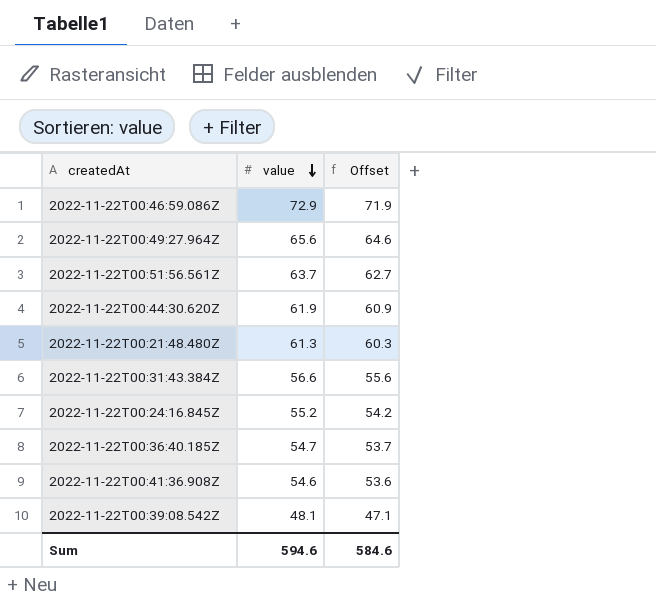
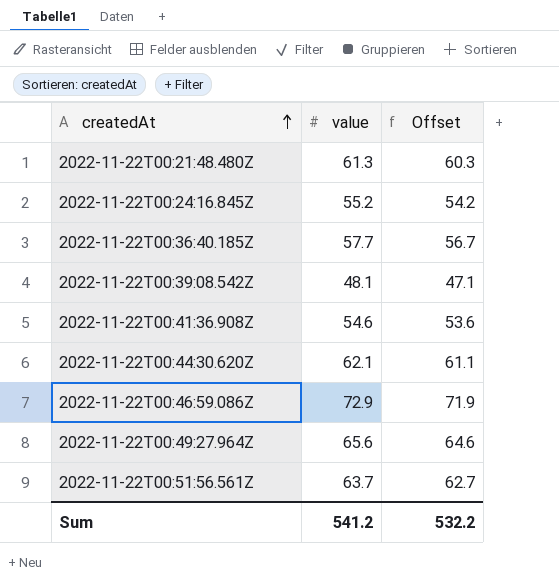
row order: value descending -> createdAt ascending
row 2022-11-22T00:31:43.384Z: 56.6 | 55.6 -> none
2022-11-22T00:36:40.185Z | value: 54.7 -> 57.7
2022-11-22T00:36:40.185Z | Offset: 53.7 -> 56.7
2022-11-22T00:44:30.620Z | value: 61.9 -> 62.1
2022-11-22T00:44:30.620Z | Offset: 60.9 -> 61.1
Sum | value: 594.6 -> 541.2
Sum | Offset: 584.6 -> 532.2

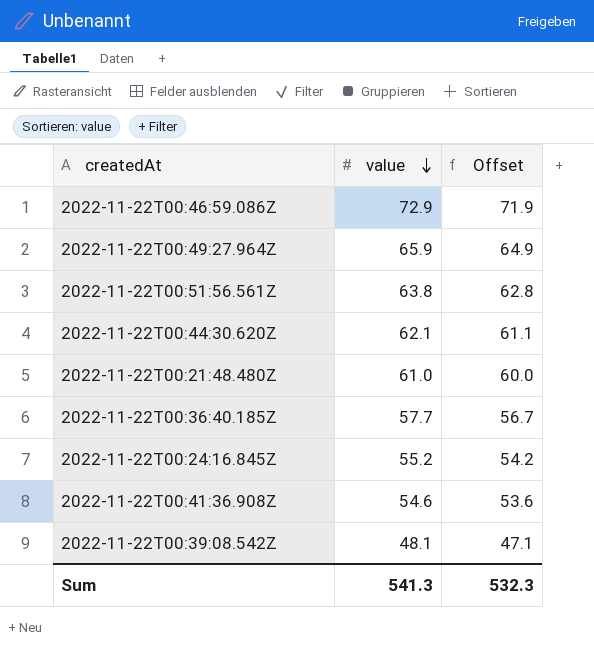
row order: createdAt ascending -> value descending
2022-11-22T00:49:27.964Z | value: 65.6 -> 65.9
2022-11-22T00:49:27.964Z | Offset: 64.6 -> 64.9
2022-11-22T00:51:56.561Z | value: 63.7 -> 63.8
2022-11-22T00:51:56.561Z | Offset: 62.7 -> 62.8
2022-11-22T00:21:48.480Z | value: 61.3 -> 61.0
2022-11-22T00:21:48.480Z | Offset: 60.3 -> 60.0
Sum | value: 541.2 -> 541.3
Sum | Offset: 532.2 -> 532.3

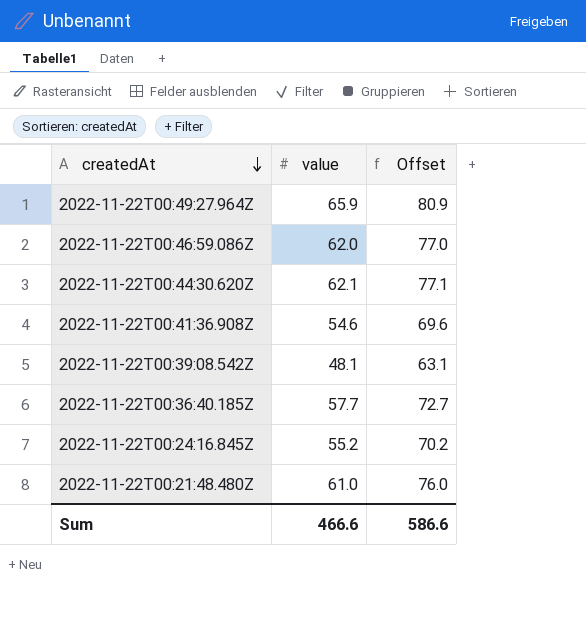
row order: value descending -> createdAt descending
column Offset | formula: [value] - 1 -> [value] + 15
row 2022-11-22T00:51:56.561Z: 63.8 | 62.8 -> none
2022-11-22T00:46:59.086Z | value: 72.9 -> 62.0
Sum | value: 541.3 -> 466.6
Sum | Offset: 532.3 -> 586.6

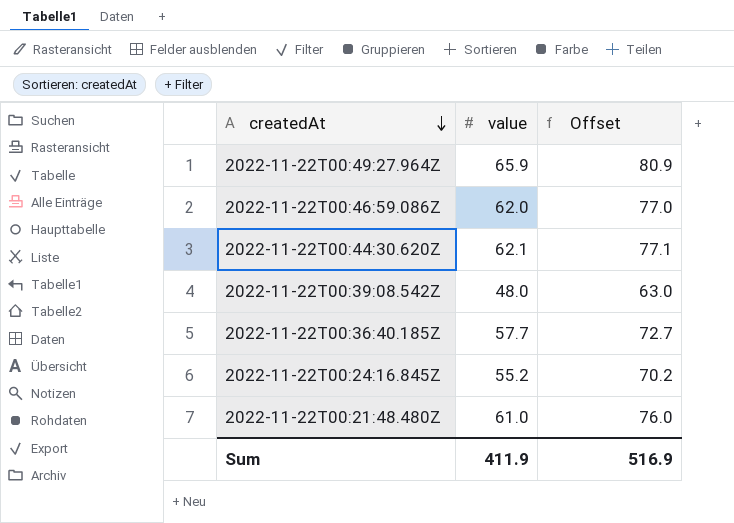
row 2022-11-22T00:41:36.908Z: 54.6 | 69.6 -> none
2022-11-22T00:39:08.542Z | value: 48.1 -> 48.0
2022-11-22T00:39:08.542Z | Offset: 63.1 -> 63.0
Sum | value: 466.6 -> 411.9
Sum | Offset: 586.6 -> 516.9

